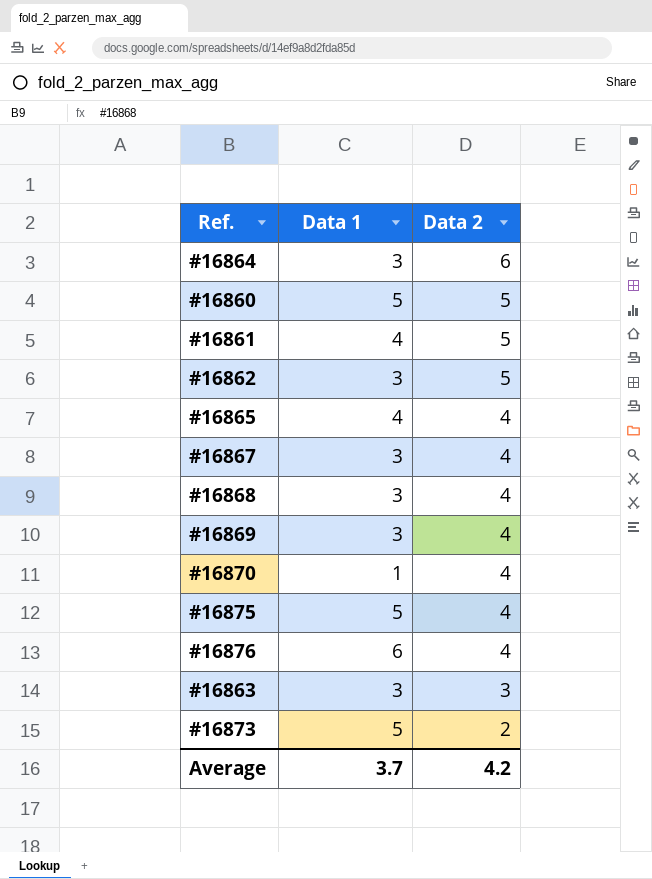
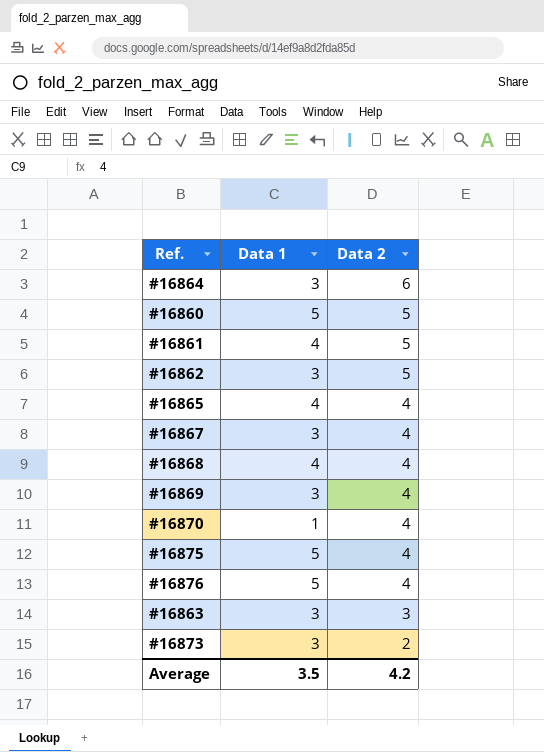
#16868 | Data 1: 3 -> 4
#16876 | Data 1: 6 -> 5
#16873 | Data 1: 5 -> 3
Average | Data 1: 3.7 -> 3.5

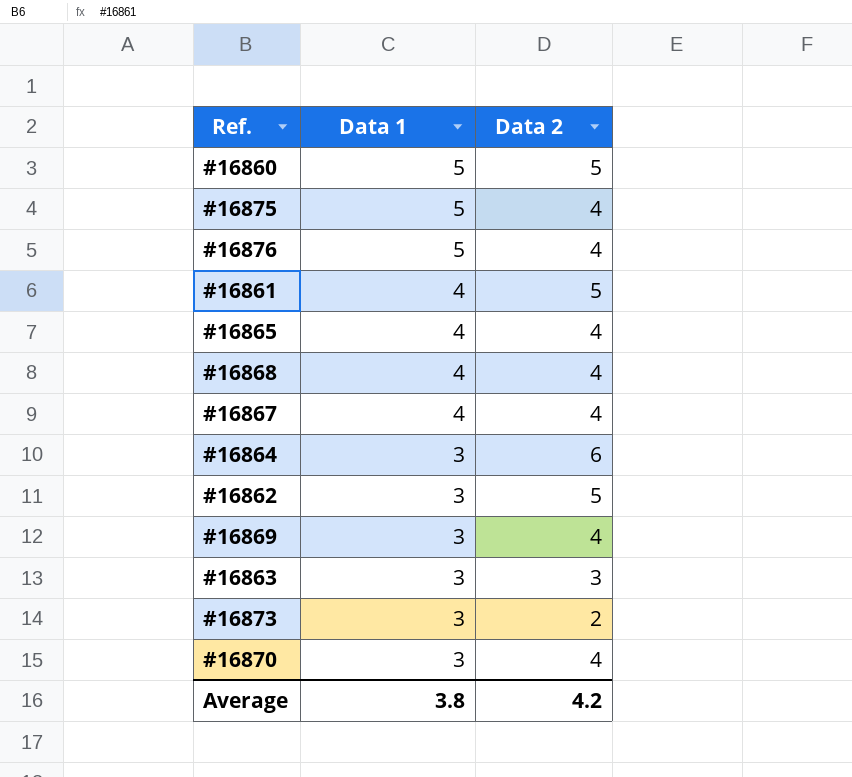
row order: Data 2 descending -> Data 1 descending
#16867 | Data 1: 3 -> 4
#16870 | Data 1: 1 -> 3
Average | Data 1: 3.5 -> 3.8

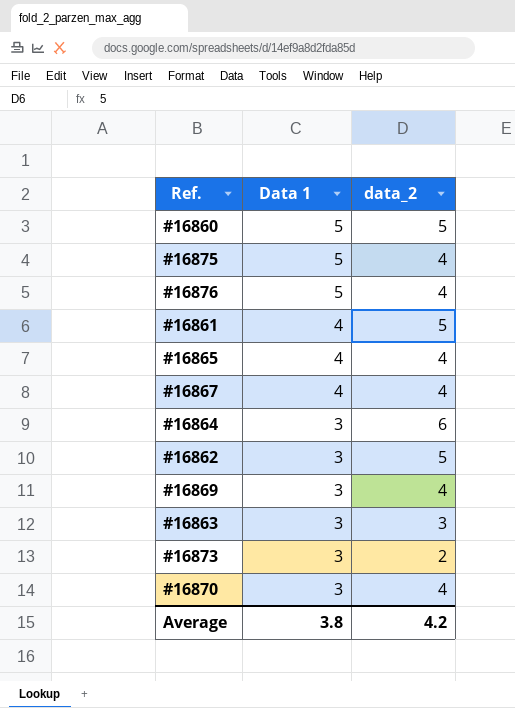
column name: Data 2 -> data_2
row #16868: 4 | 4 -> none

